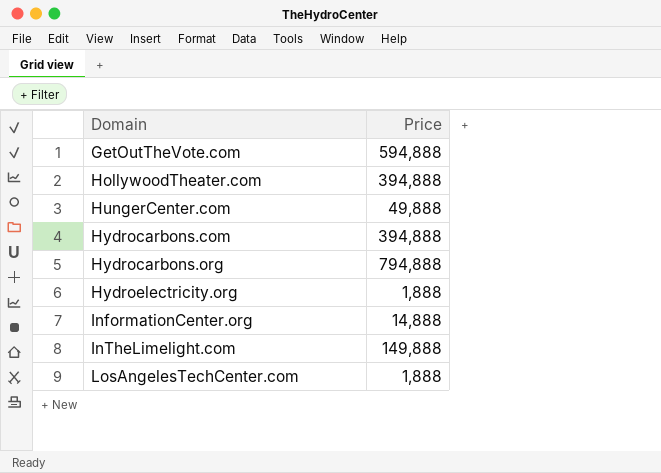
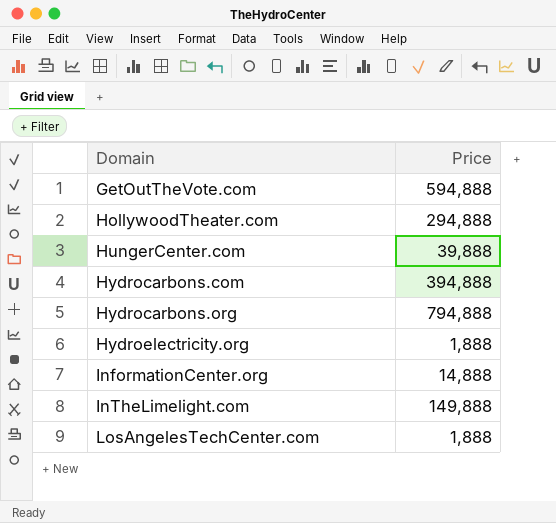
HollywoodTheater.com | Price: 394,888 -> 294,888
HungerCenter.com | Price: 49,888 -> 39,888

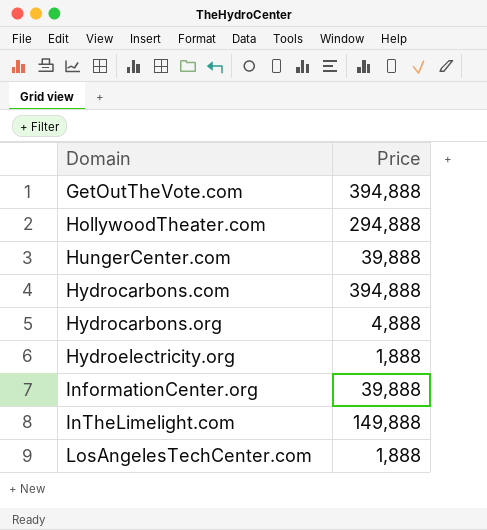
GetOutTheVote.com | Price: 594,888 -> 394,888
Hydrocarbons.org | Price: 794,888 -> 4,888
InformationCenter.org | Price: 14,888 -> 39,888

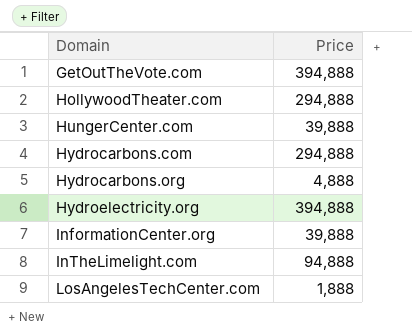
Hydrocarbons.com | Price: 394,888 -> 294,888
Hydroelectricity.org | Price: 1,888 -> 394,888
InTheLimelight.com | Price: 149,888 -> 94,888

